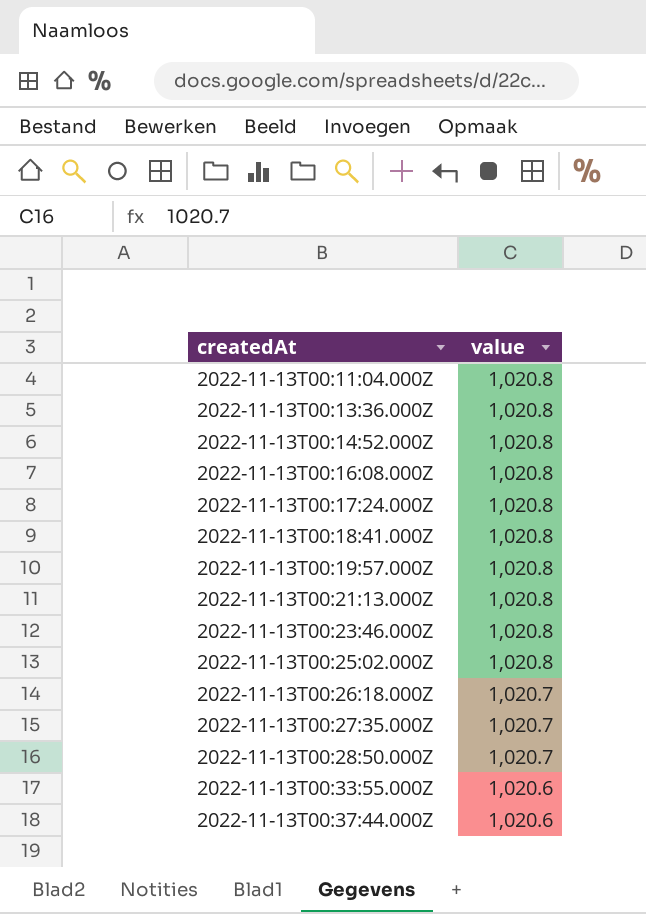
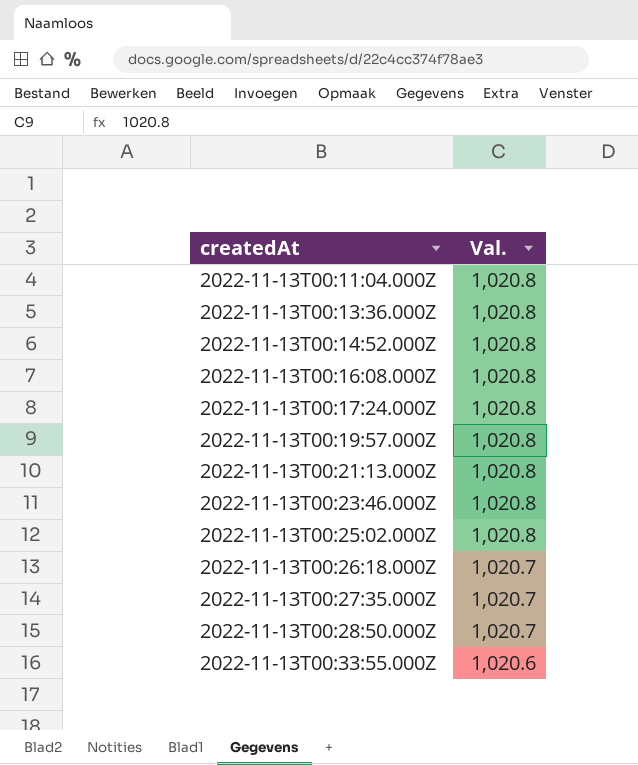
column name: value -> Val.
row 2022-11-13T00:18:41.000Z: 1,020.8 -> none
row 2022-11-13T00:37:44.000Z: 1,020.6 -> none

